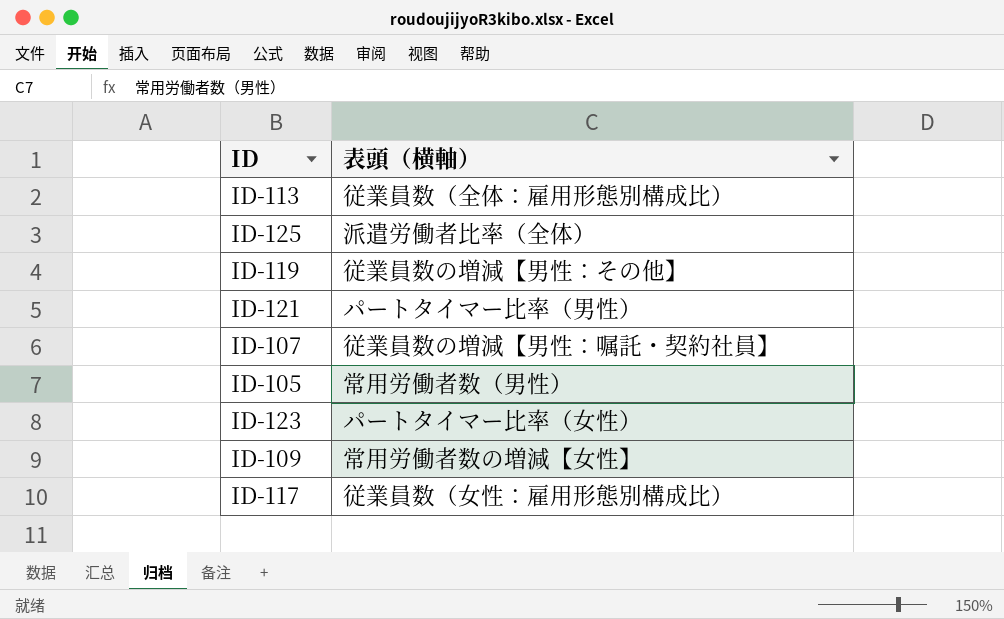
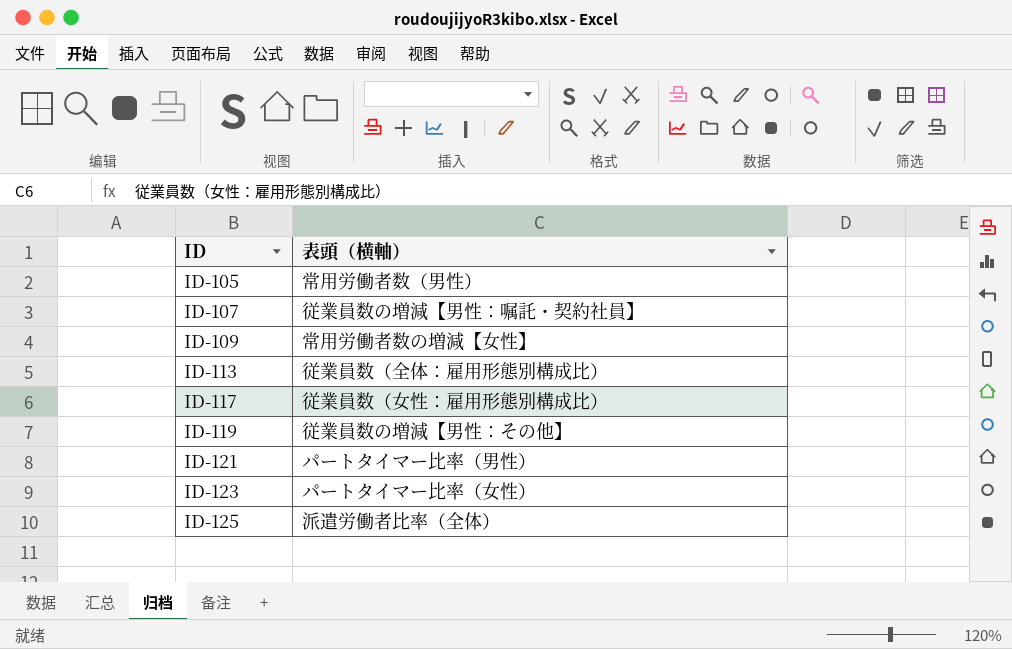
row order: none -> ID ascending

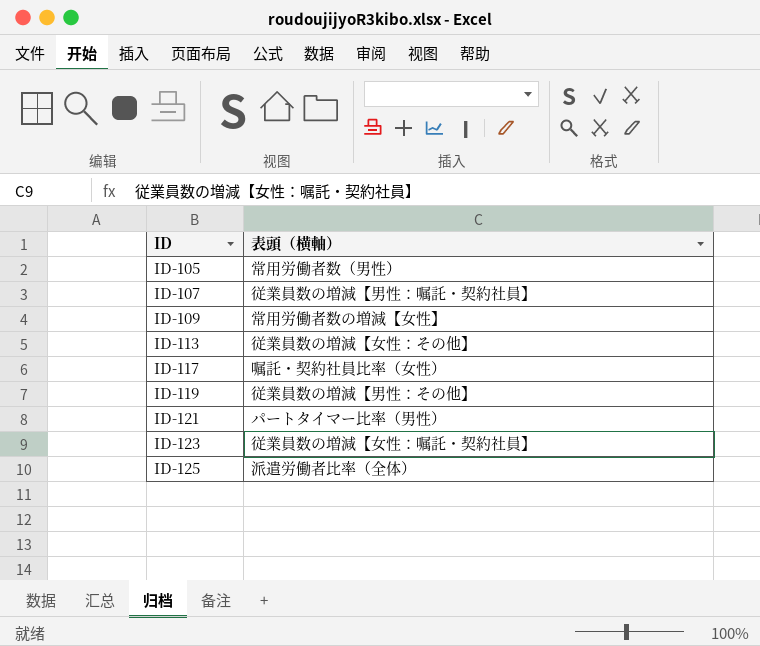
ID-113 | 表頭（横軸）: 従業員数（全体：雇用形態別構成比） -> 従業員数の増減【女性：その他】
ID-117 | 表頭（横軸）: 従業員数（女性：雇用形態別構成比） -> 嘱託・契約社員比率（女性）
ID-123 | 表頭（横軸）: パートタイマー比率（女性） -> 従業員数の増減【女性：嘱託・契約社員】

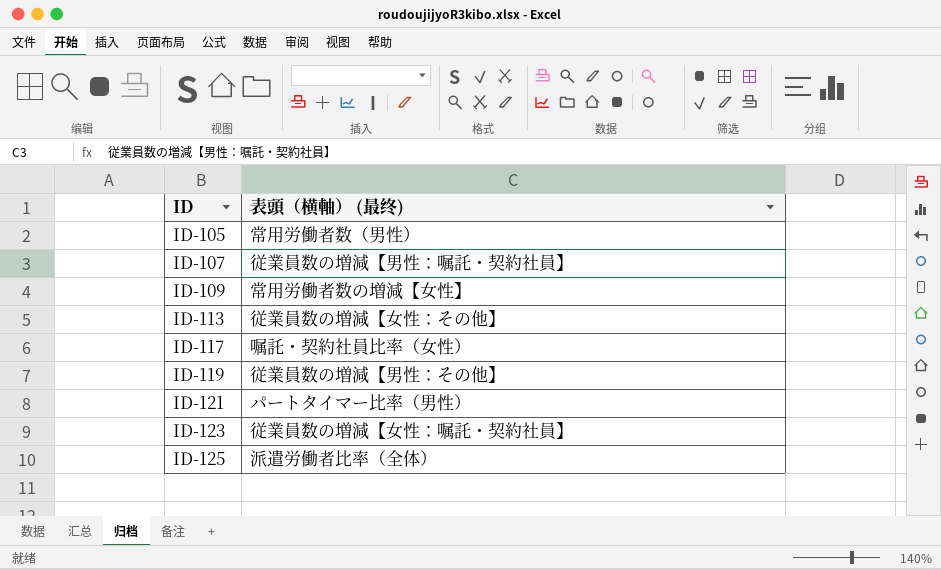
column name: 表頭（横軸） -> 表頭（横軸） (最终)

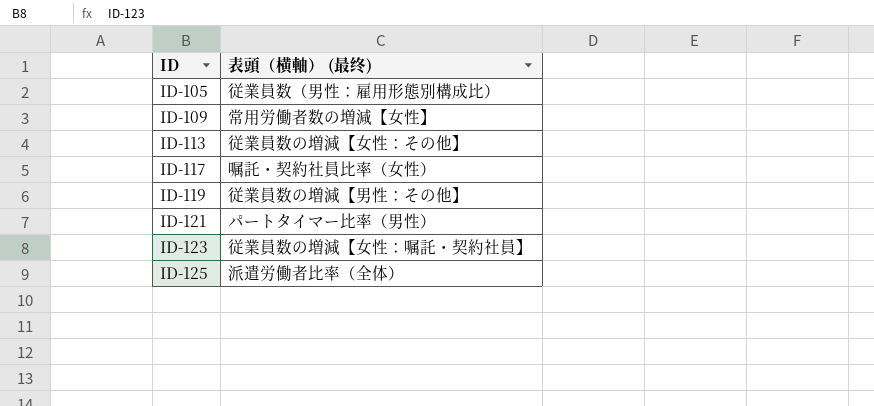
row ID-107: 従業員数の増減【男性：嘱託・契約社員】 -> none
ID-105 | 表頭（横軸） (最终): 常用労働者数（男性） -> 従業員数（男性：雇用形態別構成比）

